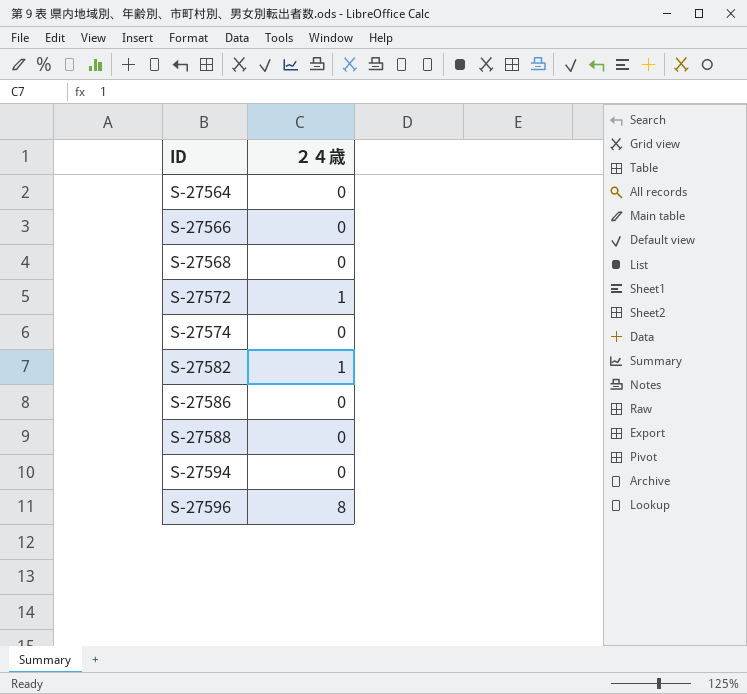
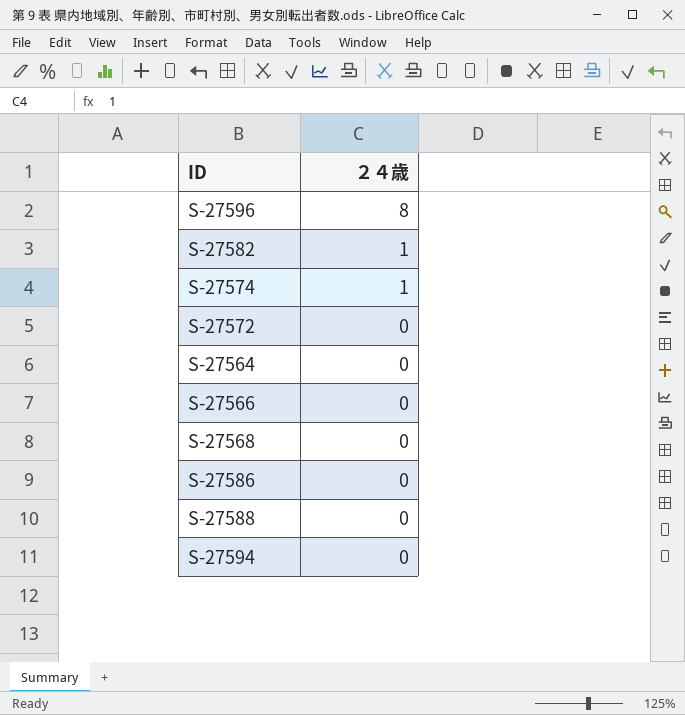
row order: ID ascending -> ２４歳 descending
S-27574 | ２４歳: 0 -> 1
S-27572 | ２４歳: 1 -> 0

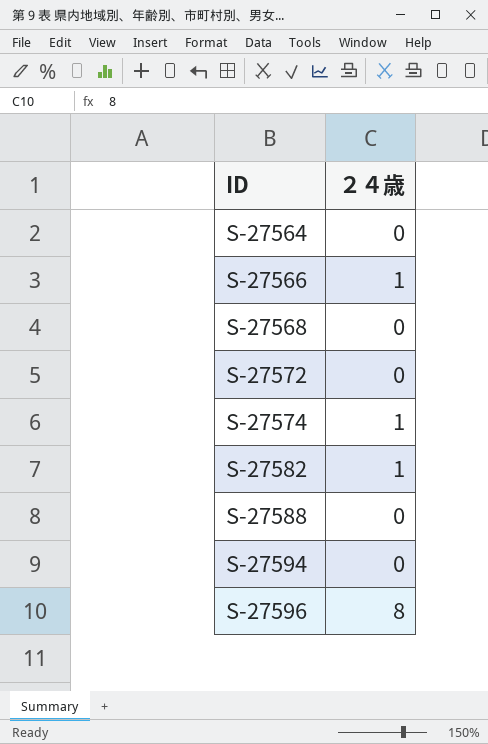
row order: ２４歳 descending -> ID ascending
row S-27586: 0 -> none
S-27566 | ２４歳: 0 -> 1

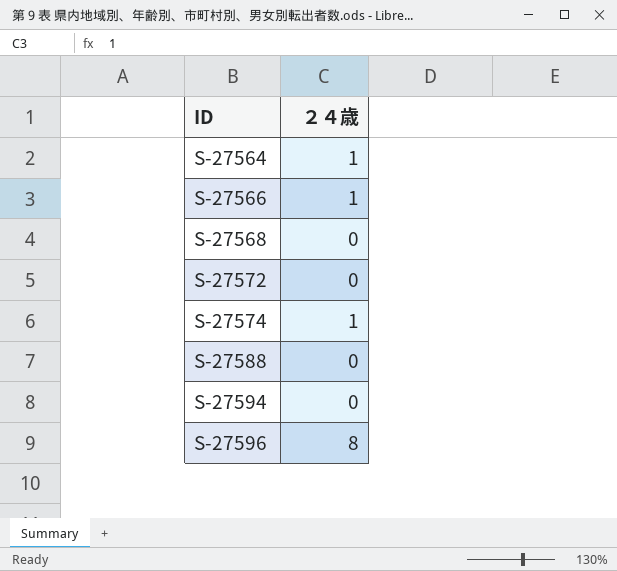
row S-27582: 1 -> none
S-27564 | ２４歳: 0 -> 1

